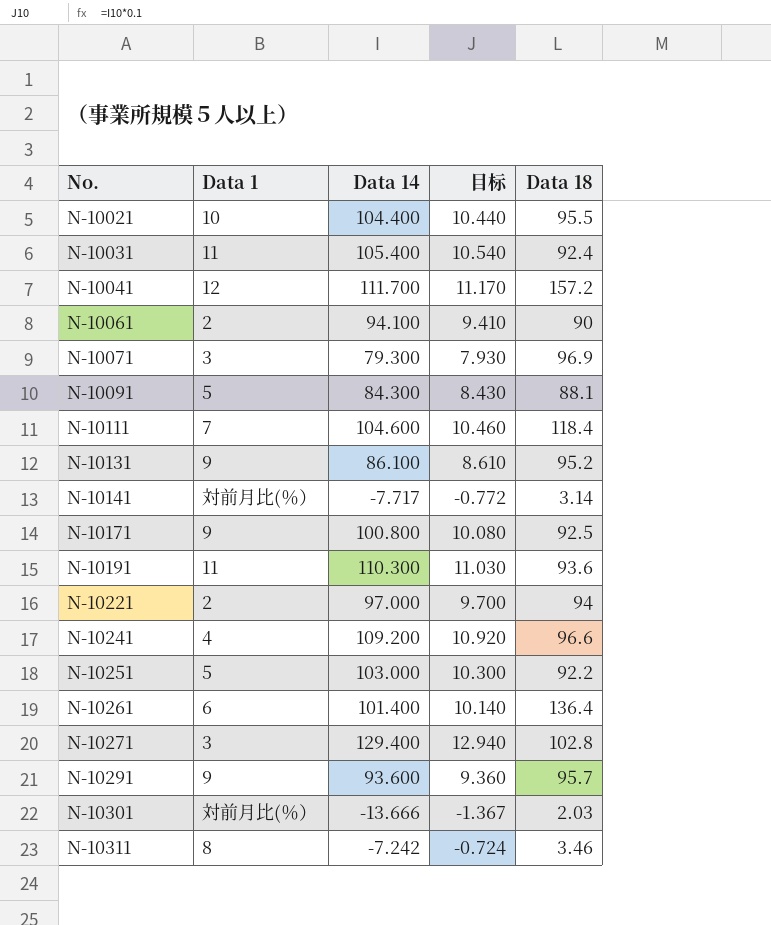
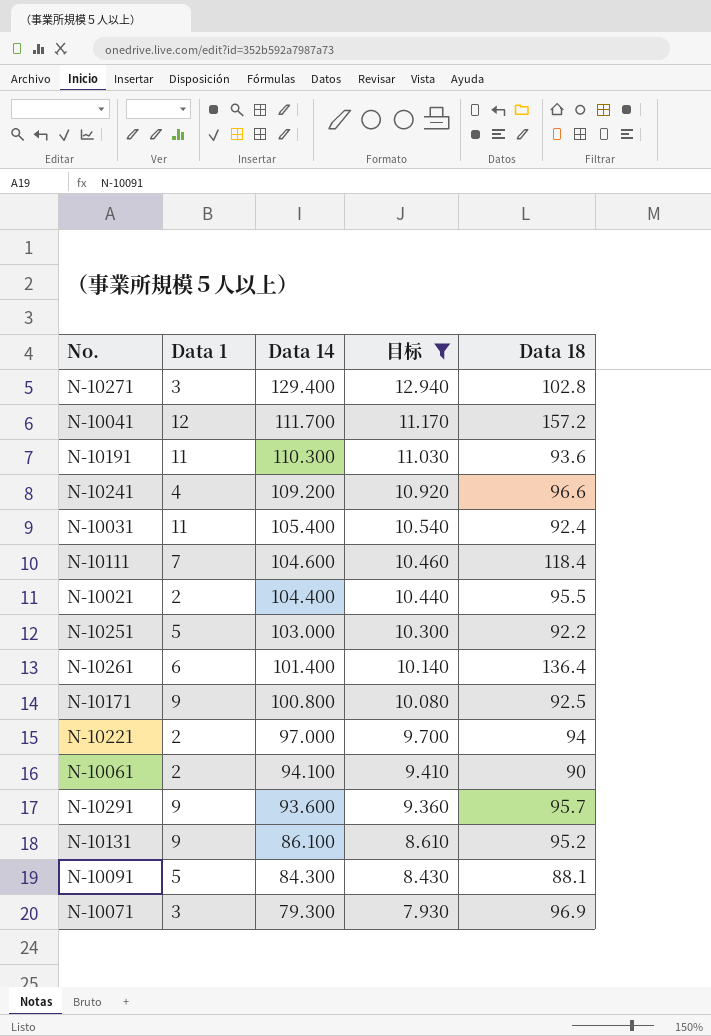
filter: none -> 目标 >= 7.930
row order: No. ascending -> Data 14 descending
N-10021 | Data 1: 10 -> 2

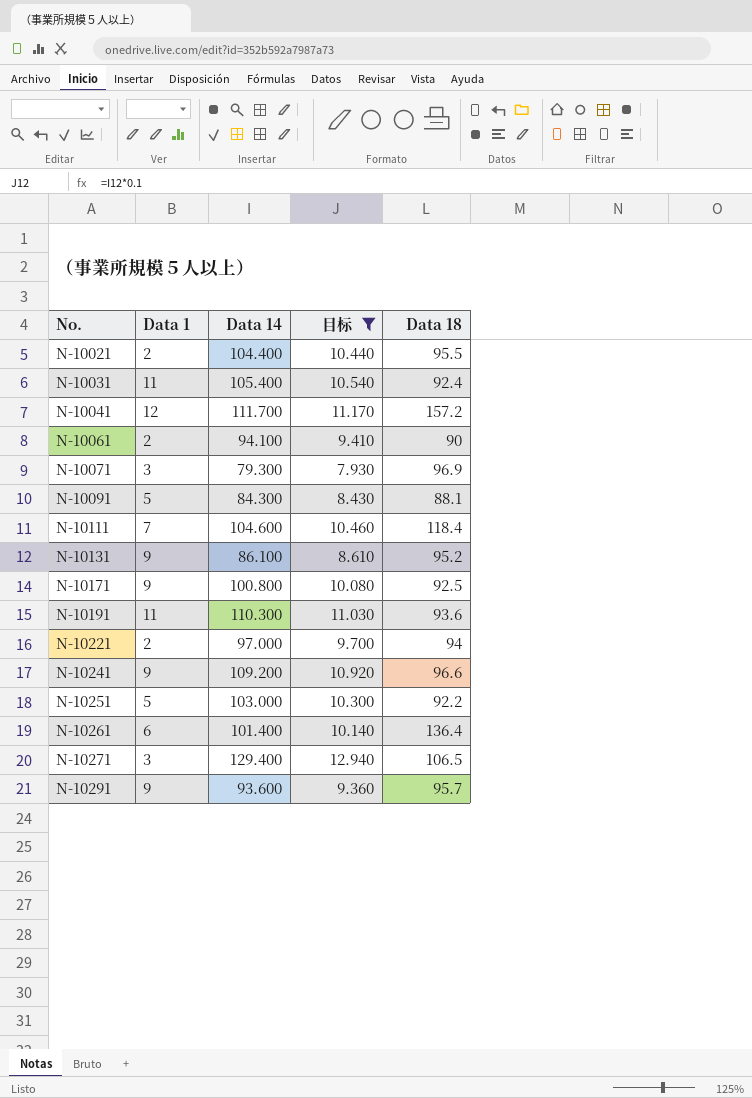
row order: Data 14 descending -> No. ascending
N-10241 | Data 1: 4 -> 9
N-10271 | Data 18: 102.8 -> 106.5

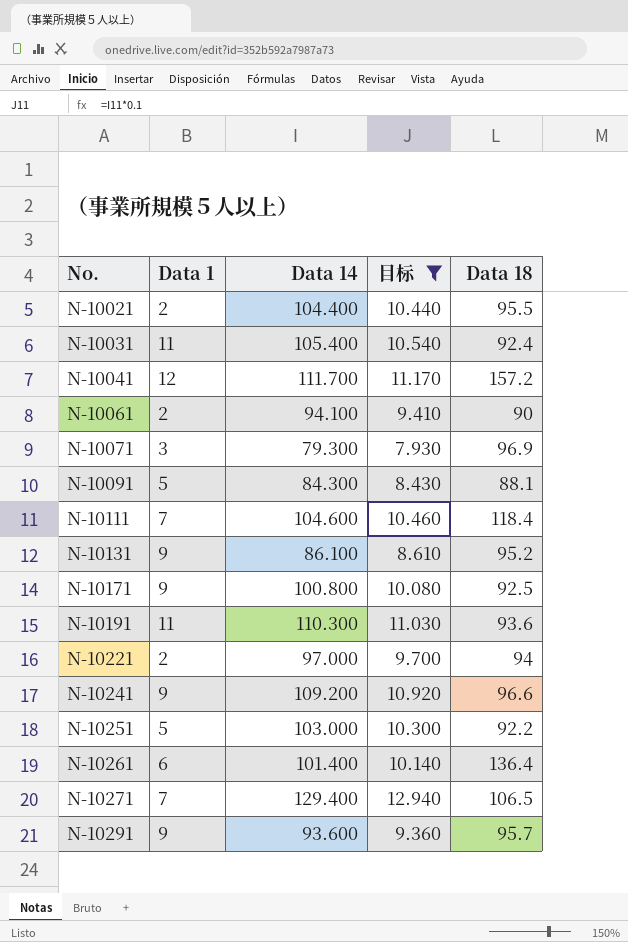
N-10271 | Data 1: 3 -> 7

